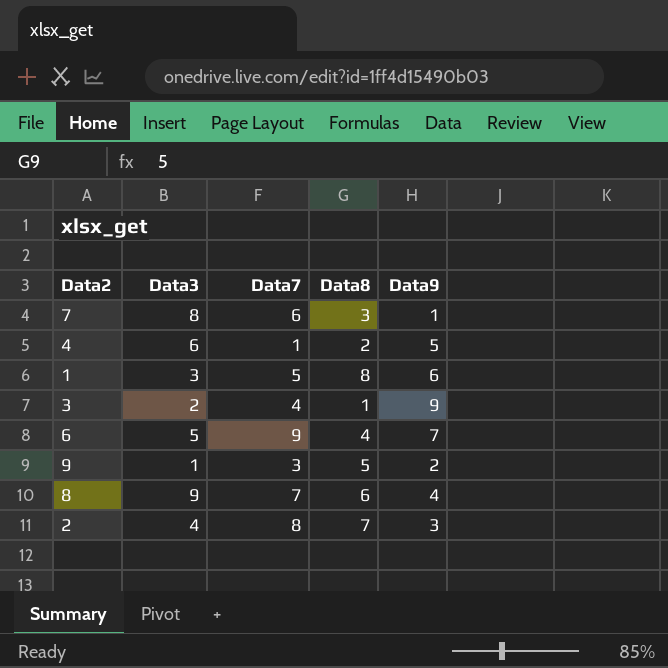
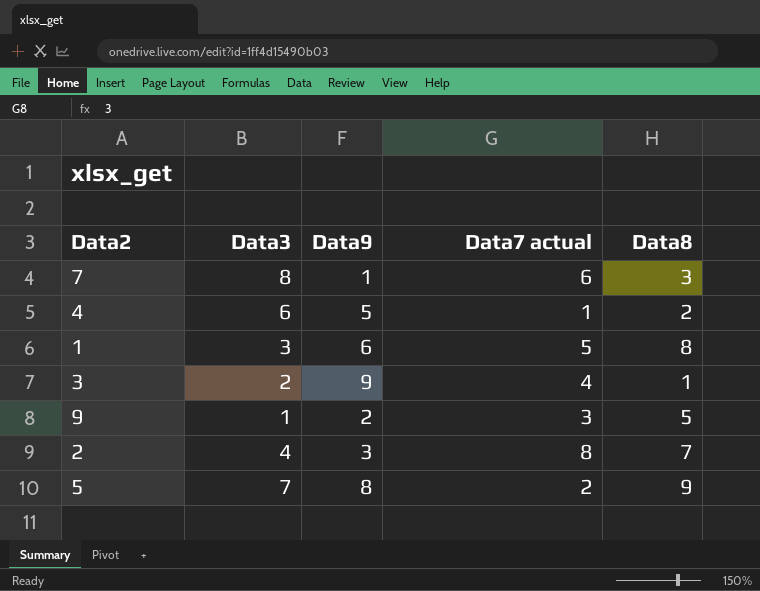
column Data9 | position: 5 -> 3
column name: Data7 -> Data7 actual
row 6: 5 | 9 | 4 | 7 -> none
row 8: 9 | 7 | 6 | 4 -> none
row 5: none -> 7 | 8 | 2 | 9

